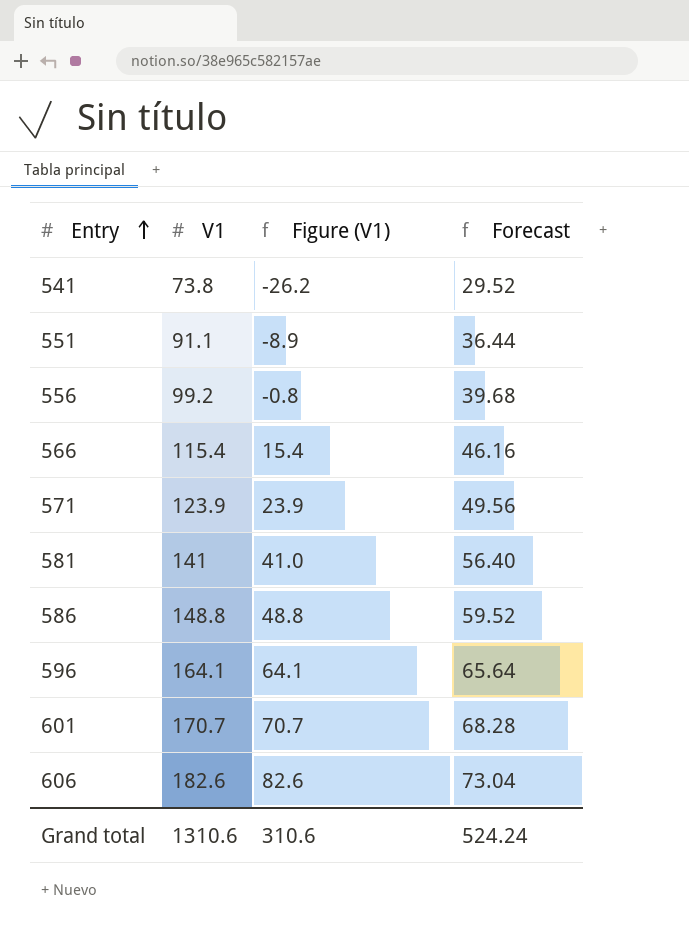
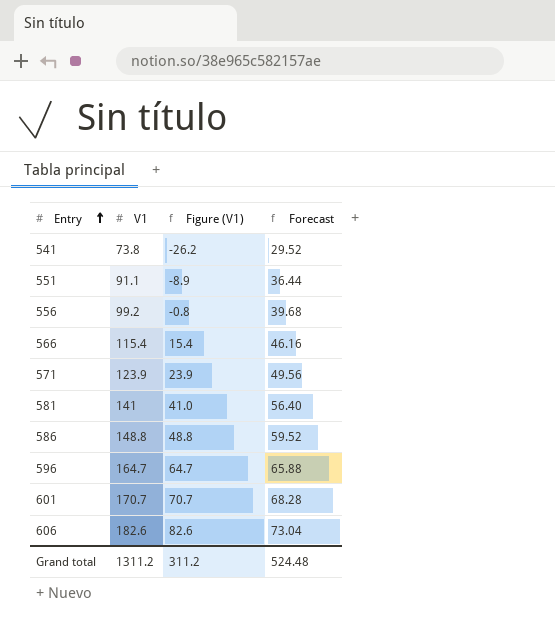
596 | V1: 164.1 -> 164.7
596 | Figure (V1): 64.1 -> 64.7
596 | Forecast: 65.64 -> 65.88
Grand total | V1: 1310.6 -> 1311.2
Grand total | Figure (V1): 310.6 -> 311.2
Grand total | Forecast: 524.24 -> 524.48

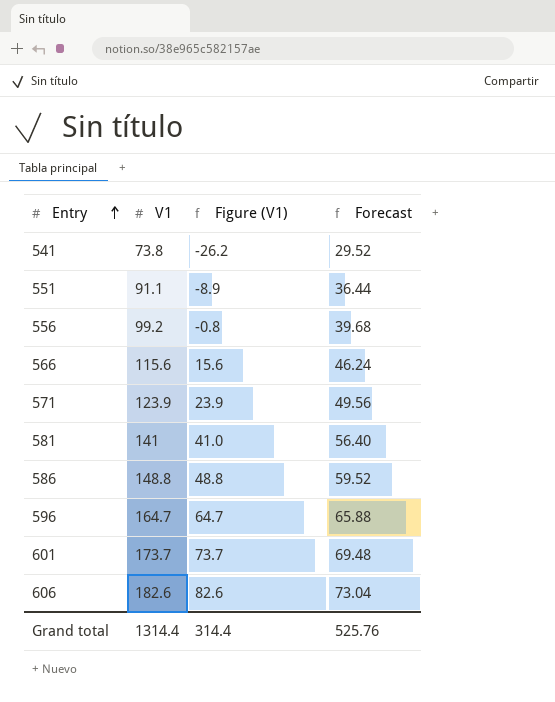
566 | V1: 115.4 -> 115.6
566 | Figure (V1): 15.4 -> 15.6
566 | Forecast: 46.16 -> 46.24
601 | V1: 170.7 -> 173.7
601 | Figure (V1): 70.7 -> 73.7
601 | Forecast: 68.28 -> 69.48
Grand total | V1: 1311.2 -> 1314.4
Grand total | Figure (V1): 311.2 -> 314.4
Grand total | Forecast: 524.48 -> 525.76

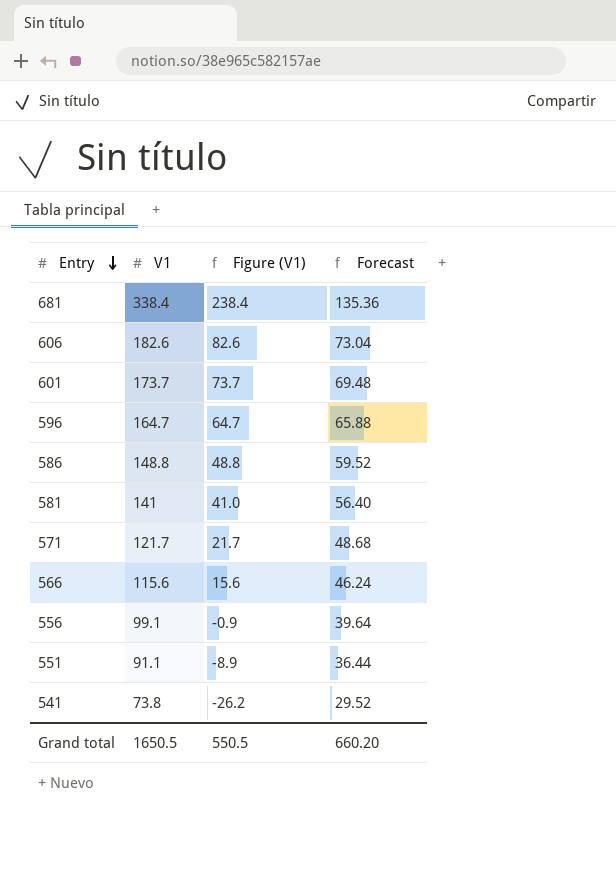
row order: Entry ascending -> Entry descending
row 681: none -> 338.4 | 238.4 | 135.36
571 | V1: 123.9 -> 121.7
571 | Figure (V1): 23.9 -> 21.7
571 | Forecast: 49.56 -> 48.68
556 | V1: 99.2 -> 99.1
556 | Figure (V1): -0.8 -> -0.9
556 | Forecast: 39.68 -> 39.64
Grand total | V1: 1314.4 -> 1650.5
Grand total | Figure (V1): 314.4 -> 550.5
Grand total | Forecast: 525.76 -> 660.20

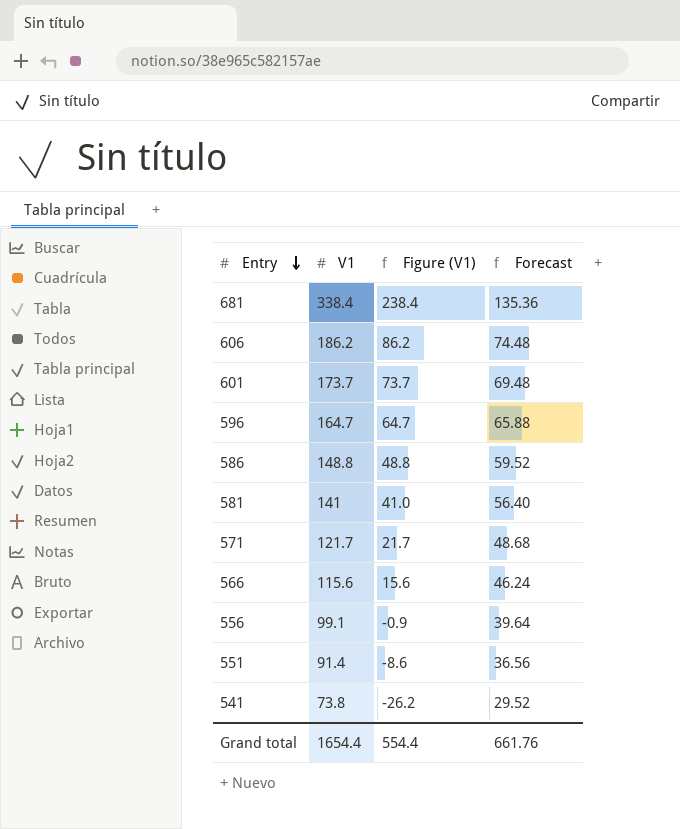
606 | V1: 182.6 -> 186.2
606 | Figure (V1): 82.6 -> 86.2
606 | Forecast: 73.04 -> 74.48
551 | V1: 91.1 -> 91.4
551 | Figure (V1): -8.9 -> -8.6
551 | Forecast: 36.44 -> 36.56
Grand total | V1: 1650.5 -> 1654.4
Grand total | Figure (V1): 550.5 -> 554.4
Grand total | Forecast: 660.20 -> 661.76

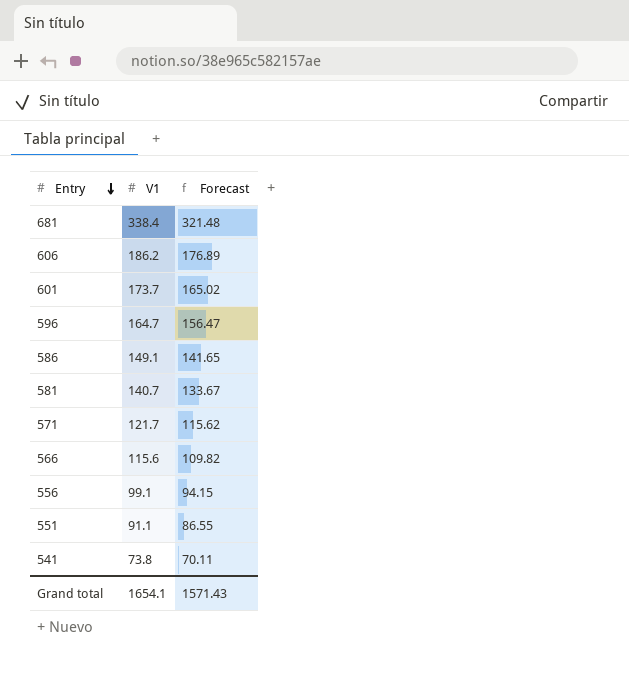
column Figure (V1) | formula: [V1] - 100 -> none
column Forecast | formula: [V1] * 0.4 -> [V1] * 0.95
586 | V1: 148.8 -> 149.1
581 | V1: 141 -> 140.7
551 | V1: 91.4 -> 91.1
Grand total | V1: 1654.4 -> 1654.1
Grand total | Forecast: 661.76 -> 1571.43

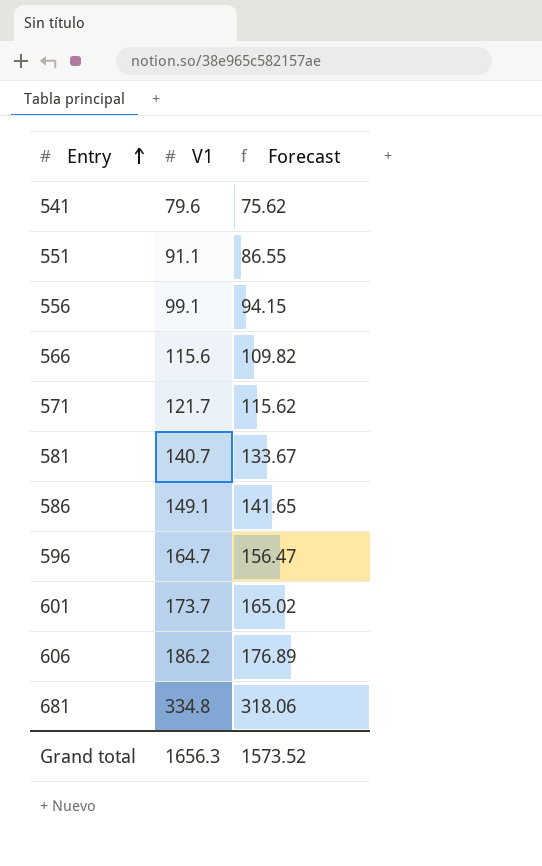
row order: Entry descending -> Entry ascending
541 | V1: 73.8 -> 79.6
541 | Forecast: 70.11 -> 75.62
681 | V1: 338.4 -> 334.8
681 | Forecast: 321.48 -> 318.06
Grand total | V1: 1654.1 -> 1656.3
Grand total | Forecast: 1571.43 -> 1573.52

